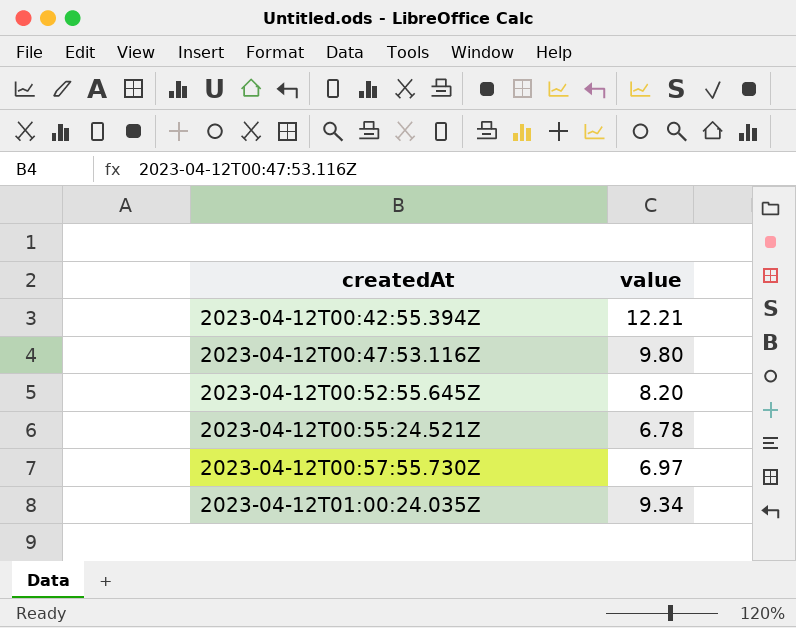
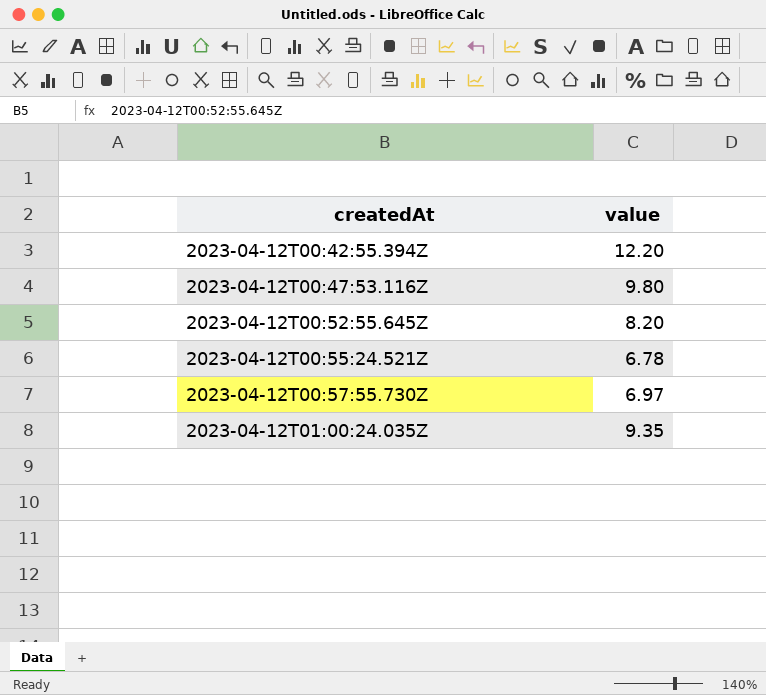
2023-04-12T00:42:55.394Z | value: 12.21 -> 12.20
2023-04-12T01:00:24.035Z | value: 9.34 -> 9.35

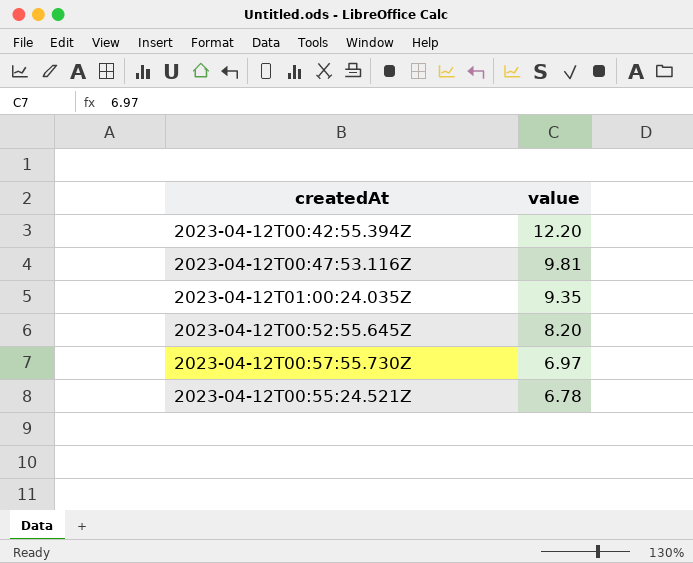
row order: createdAt ascending -> value descending
2023-04-12T00:47:53.116Z | value: 9.80 -> 9.81

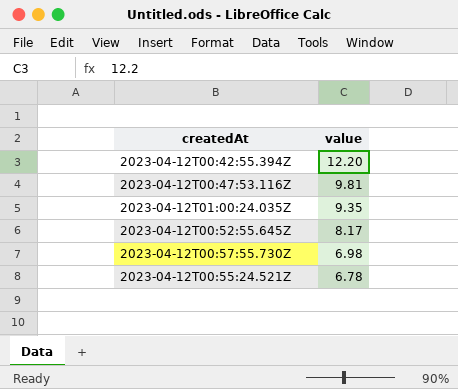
2023-04-12T00:52:55.645Z | value: 8.20 -> 8.17
2023-04-12T00:57:55.730Z | value: 6.97 -> 6.98

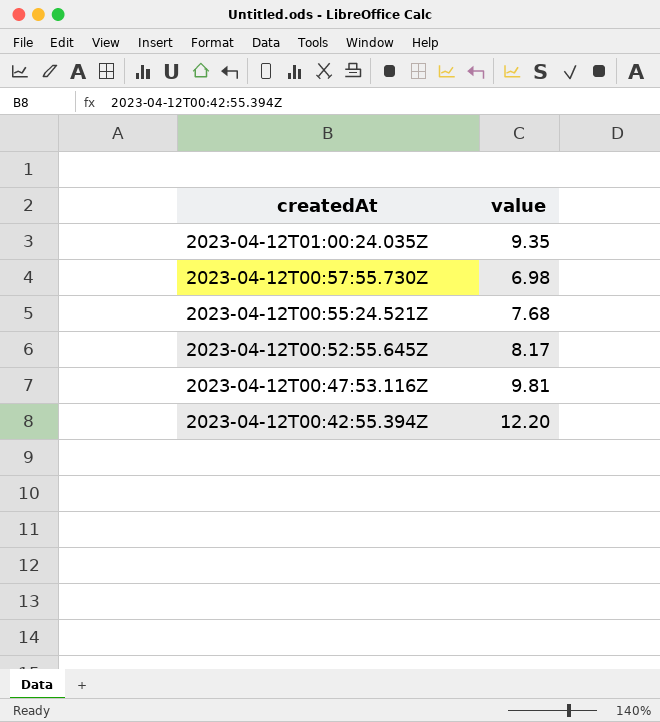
row order: value descending -> createdAt descending
2023-04-12T00:55:24.521Z | value: 6.78 -> 7.68

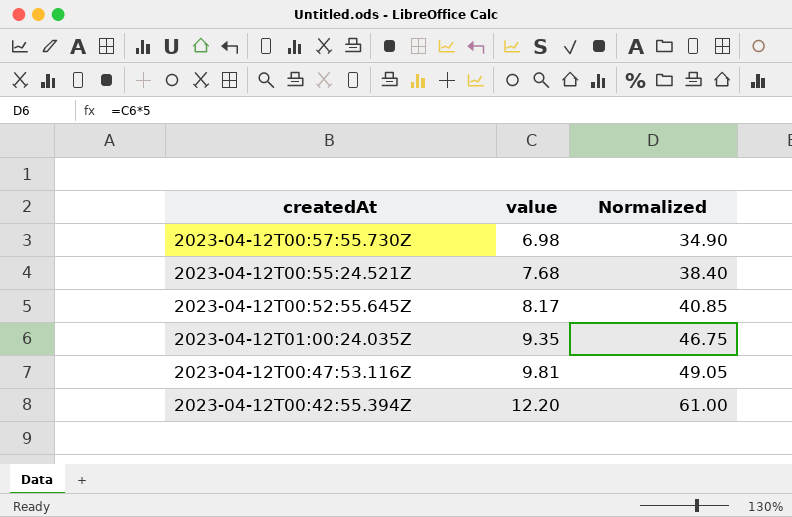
row order: createdAt descending -> value ascending
column Normalized | formula: none -> [value] * 5

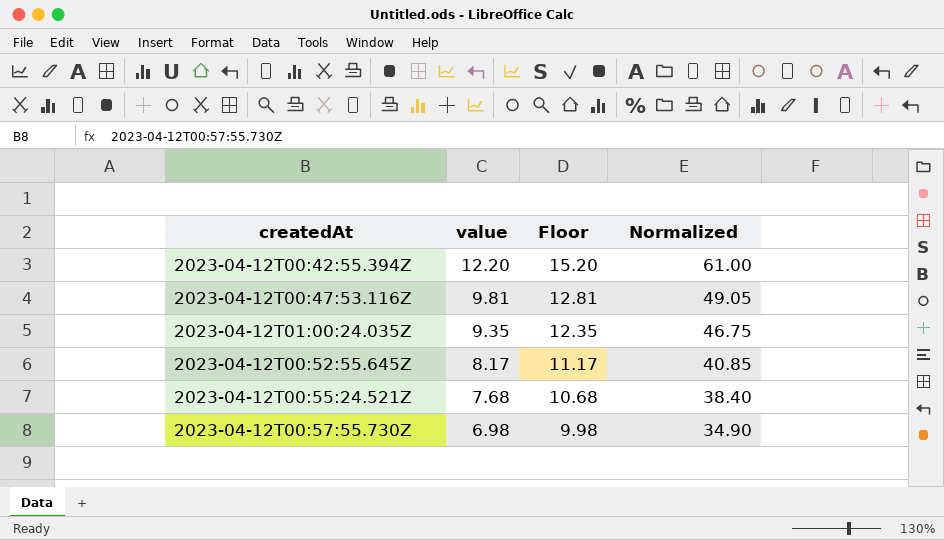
row order: value ascending -> value descending
column Floor | formula: none -> [value] + 3

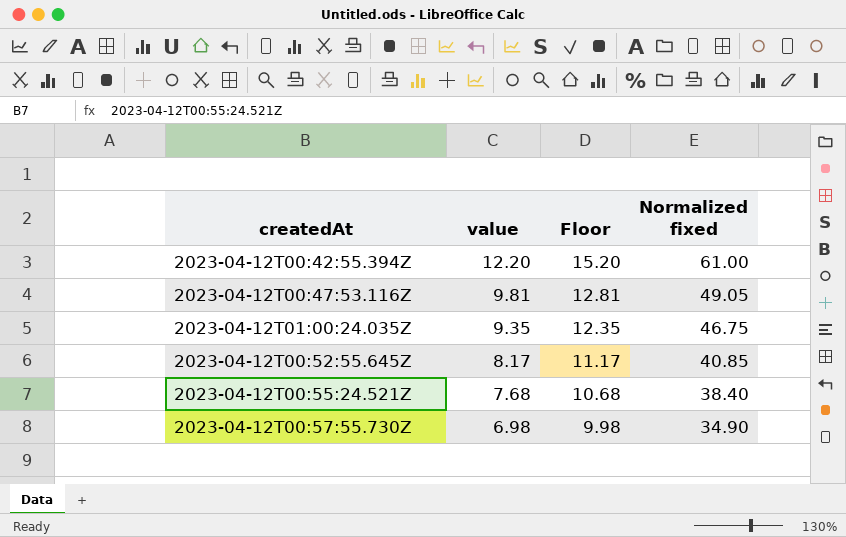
column name: Normalized -> Normalized fixed

